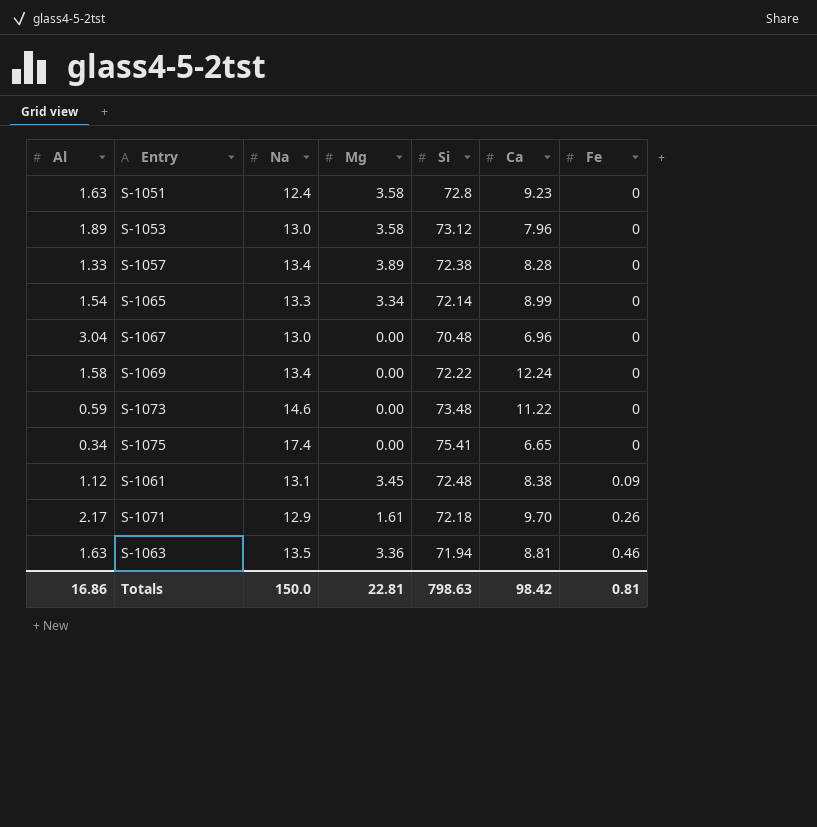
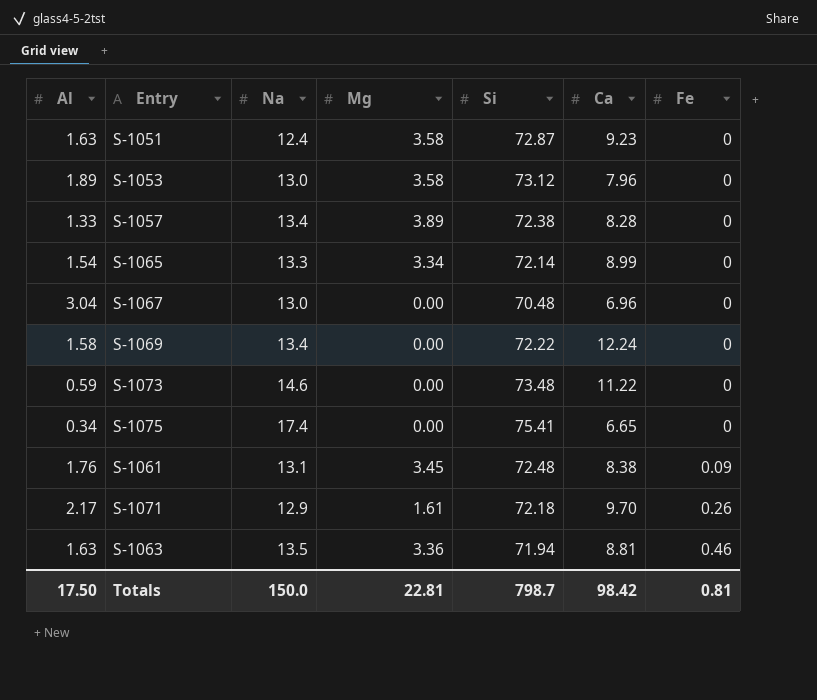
S-1051 | Si: 72.8 -> 72.87
S-1061 | Al: 1.12 -> 1.76
Totals | Al: 16.86 -> 17.50
Totals | Si: 798.63 -> 798.7

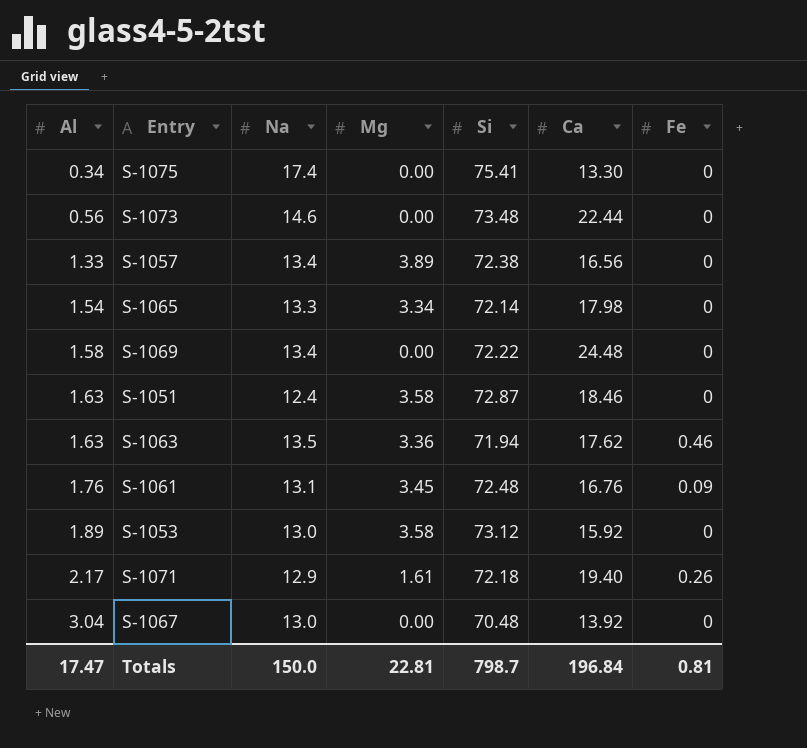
row order: Fe ascending -> Al ascending
S-1075 | Ca: 6.65 -> 13.30
S-1073 | Al: 0.59 -> 0.56
S-1073 | Ca: 11.22 -> 22.44
S-1057 | Ca: 8.28 -> 16.56
S-1065 | Ca: 8.99 -> 17.98
S-1069 | Ca: 12.24 -> 24.48
S-1051 | Ca: 9.23 -> 18.46
S-1063 | Ca: 8.81 -> 17.62
S-1061 | Ca: 8.38 -> 16.76
S-1053 | Ca: 7.96 -> 15.92
S-1071 | Ca: 9.70 -> 19.40
S-1067 | Ca: 6.96 -> 13.92
Totals | Al: 17.50 -> 17.47
Totals | Ca: 98.42 -> 196.84

